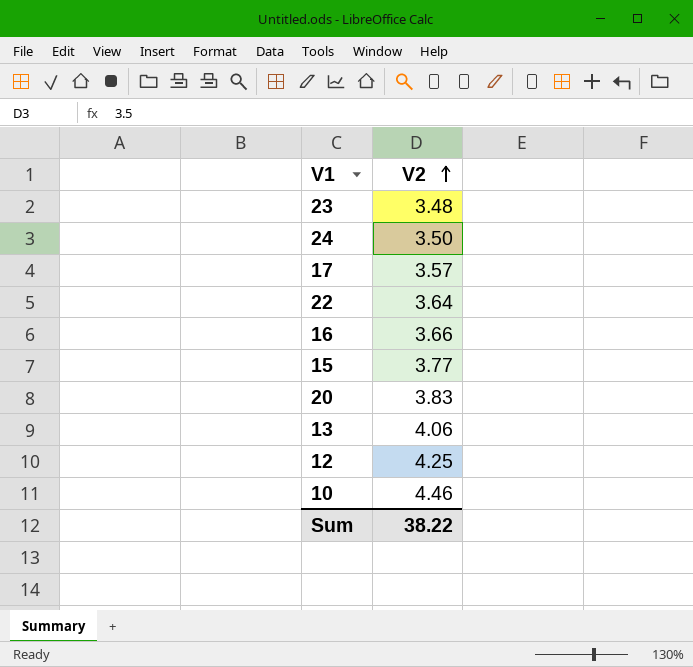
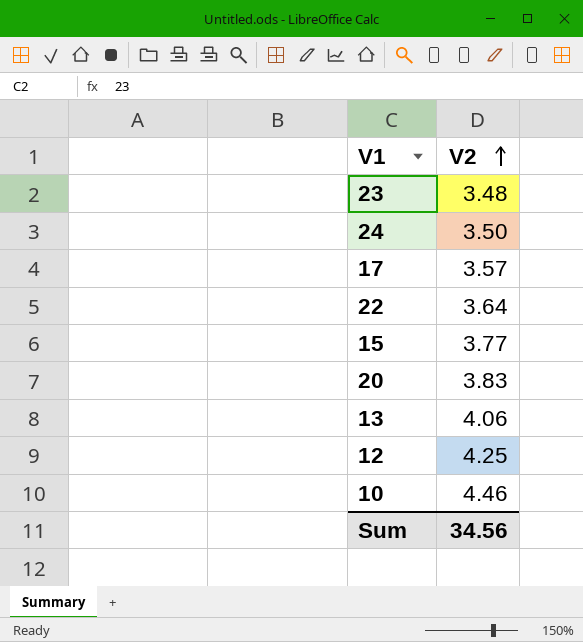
row 16: 3.66 -> none
Sum | V2: 38.22 -> 34.56

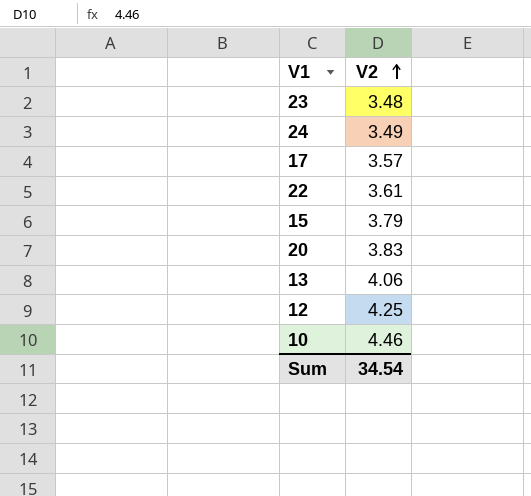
24 | V2: 3.50 -> 3.49
22 | V2: 3.64 -> 3.61
15 | V2: 3.77 -> 3.79
Sum | V2: 34.56 -> 34.54

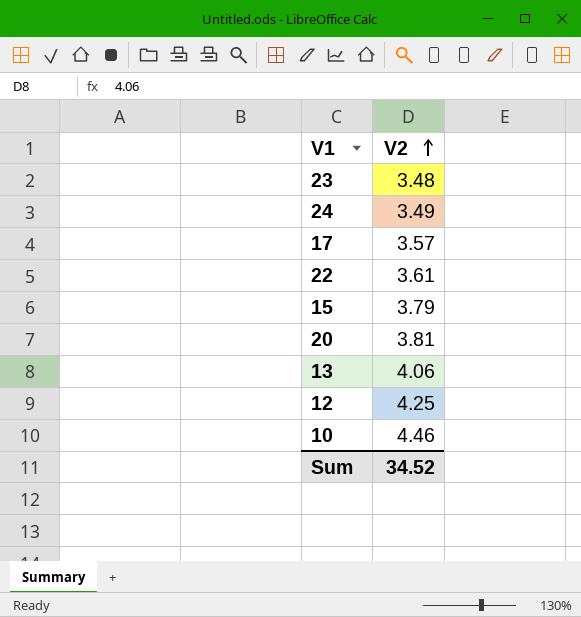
20 | V2: 3.83 -> 3.81
Sum | V2: 34.54 -> 34.52

